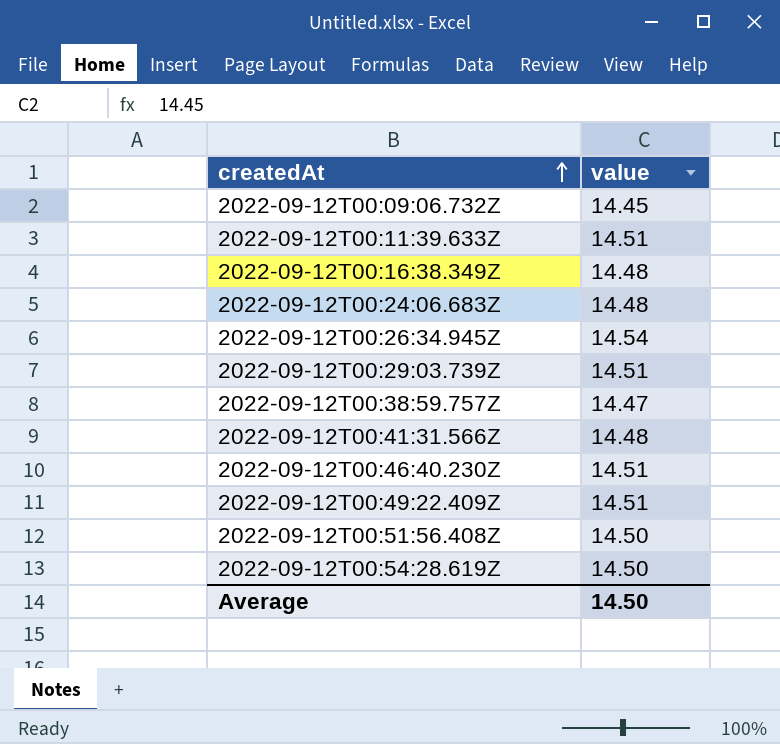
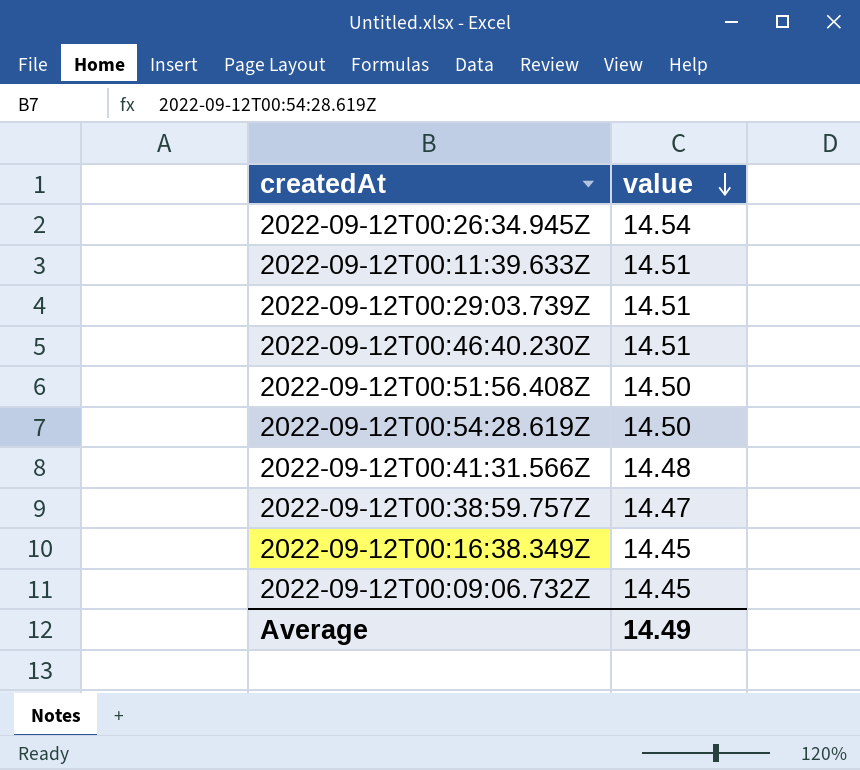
row order: createdAt ascending -> value descending
row 2022-09-12T00:24:06.683Z: 14.48 -> none
row 2022-09-12T00:49:22.409Z: 14.51 -> none
2022-09-12T00:16:38.349Z | value: 14.48 -> 14.45
Average | value: 14.50 -> 14.49

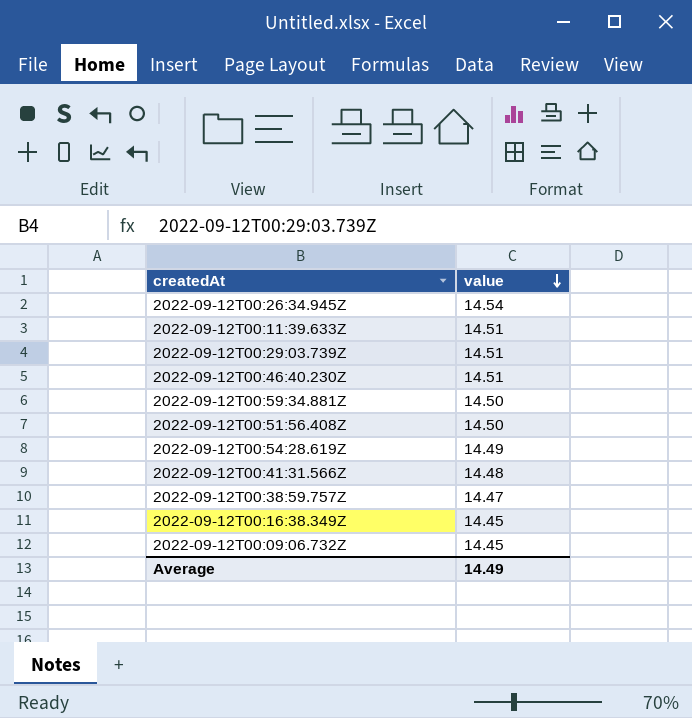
row 2022-09-12T00:59:34.881Z: none -> 14.50
2022-09-12T00:54:28.619Z | value: 14.50 -> 14.49

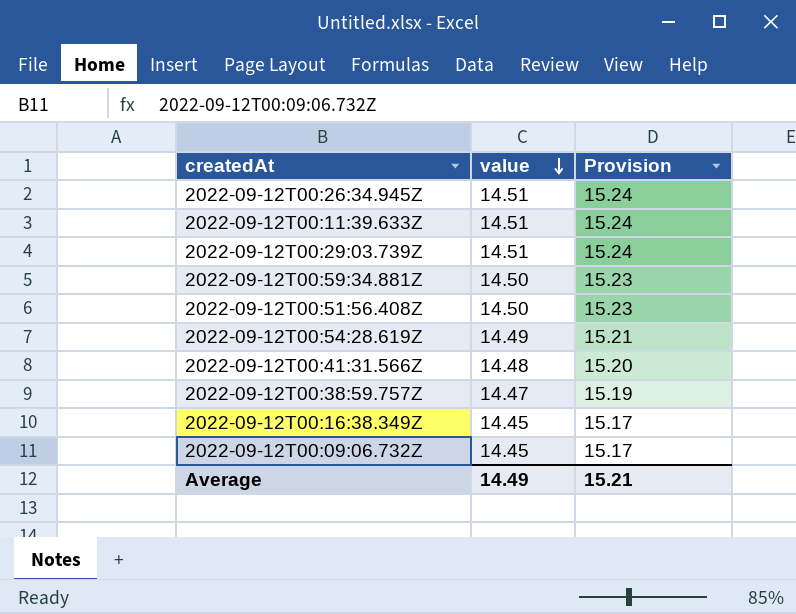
column Provision | formula: none -> [value] * 1.05
row 2022-09-12T00:46:40.230Z: 14.51 -> none
2022-09-12T00:26:34.945Z | value: 14.54 -> 14.51

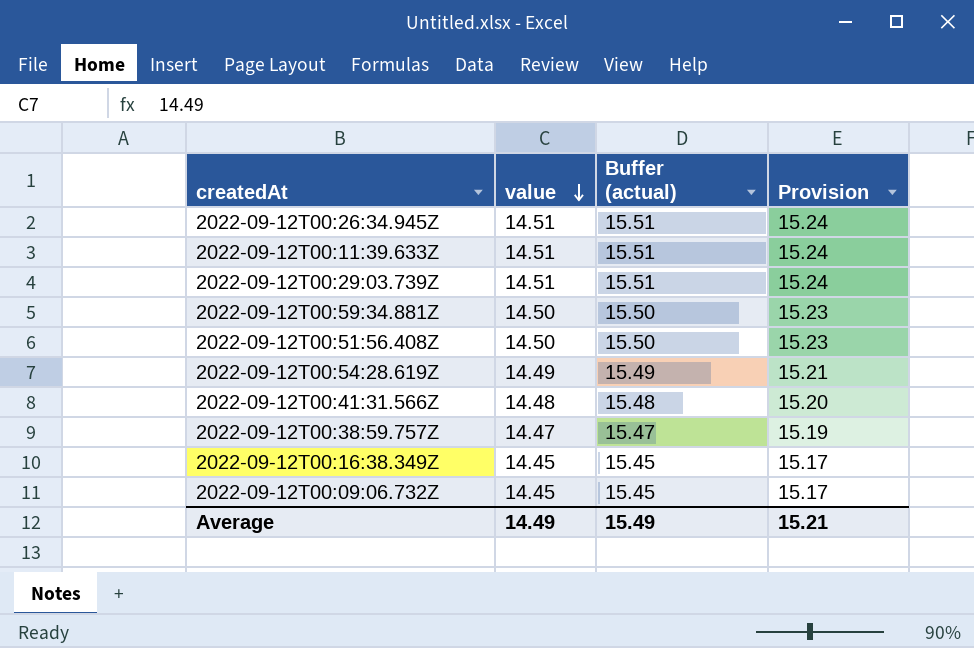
column Buffer (actual) | formula: none -> [value] + 1

